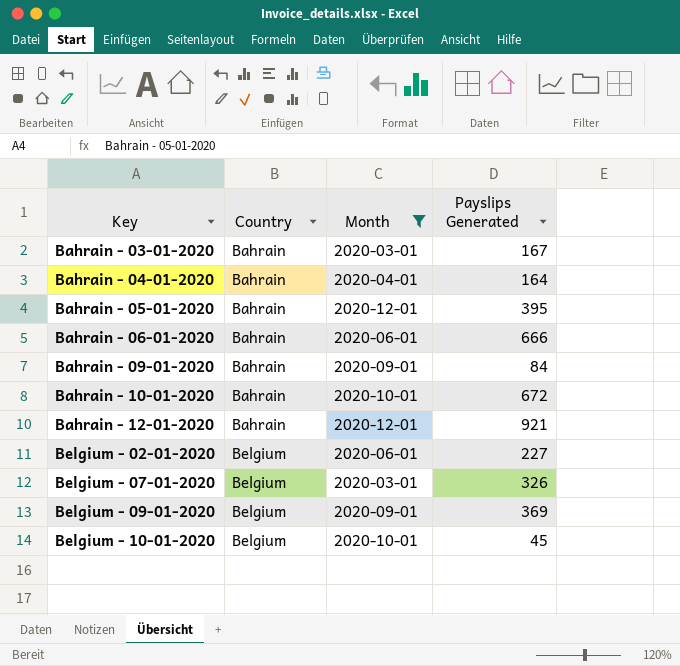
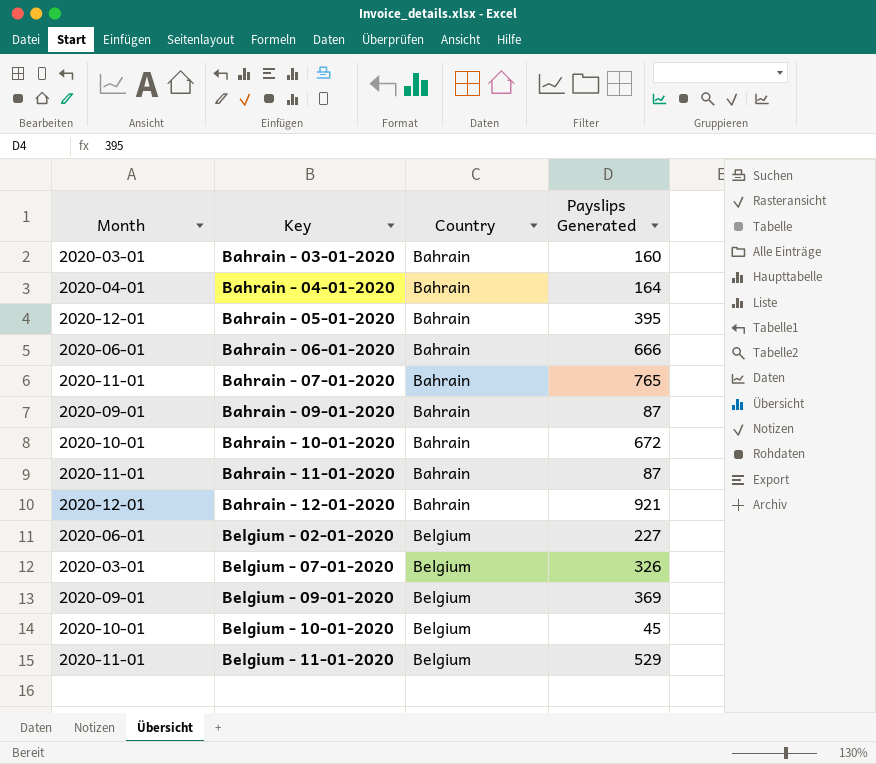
filter: Month != 2020-11-01 -> none
column Month | position: 3 -> 1
Bahrain - 03-01-2020 | Payslips Generated: 167 -> 160
Bahrain - 09-01-2020 | Payslips Generated: 84 -> 87

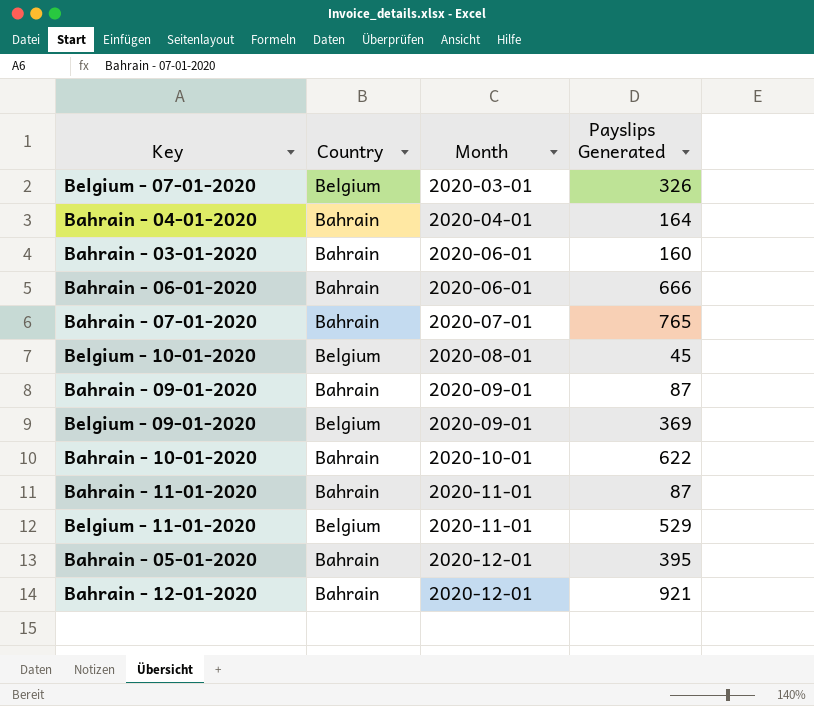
row order: Key ascending -> Month ascending
column Month | position: 1 -> 3
row Belgium - 02-01-2020: 2020-06-01 | Belgium | 227 -> none
Bahrain - 03-01-2020 | Month: 2020-03-01 -> 2020-06-01
Bahrain - 07-01-2020 | Month: 2020-11-01 -> 2020-07-01
Belgium - 10-01-2020 | Month: 2020-10-01 -> 2020-08-01
Bahrain - 10-01-2020 | Payslips Generated: 672 -> 622

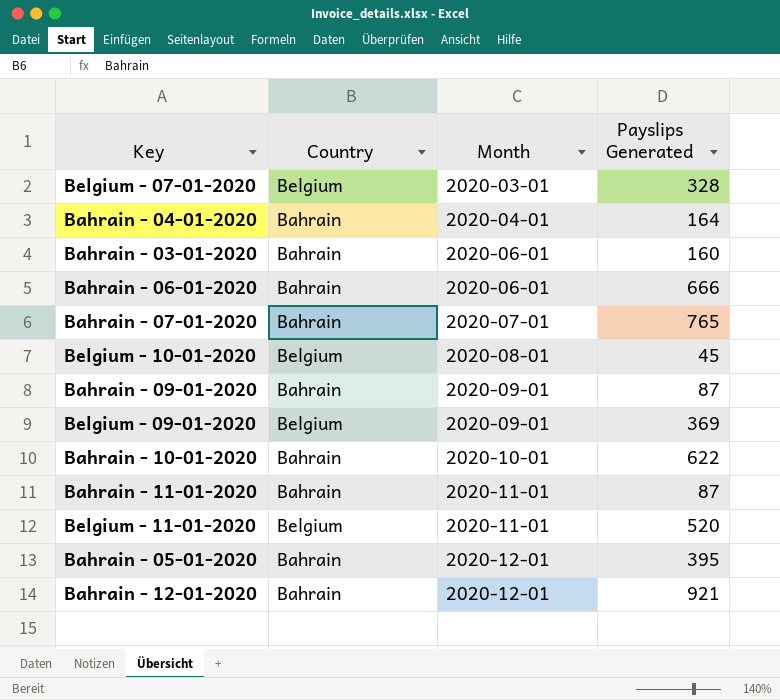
Belgium - 07-01-2020 | Payslips Generated: 326 -> 328
Belgium - 11-01-2020 | Payslips Generated: 529 -> 520

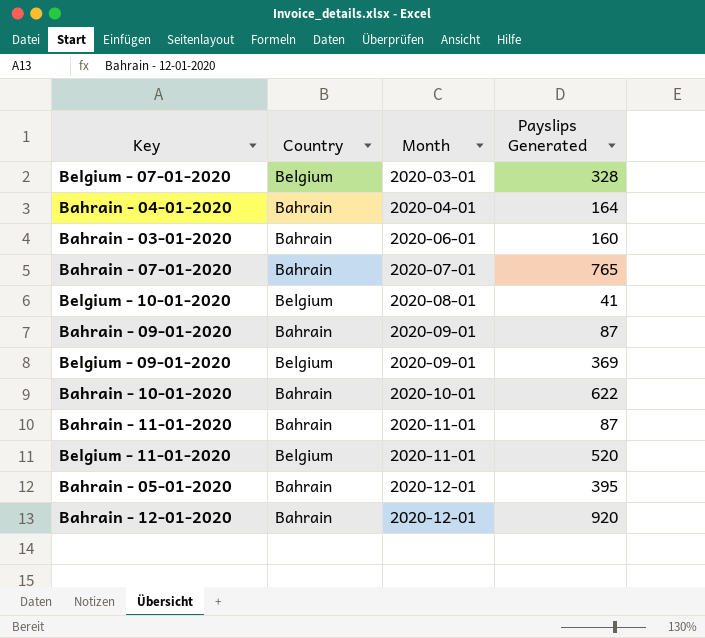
row Bahrain - 06-01-2020: Bahrain | 2020-06-01 | 666 -> none
Belgium - 10-01-2020 | Payslips Generated: 45 -> 41
Bahrain - 12-01-2020 | Payslips Generated: 921 -> 920

